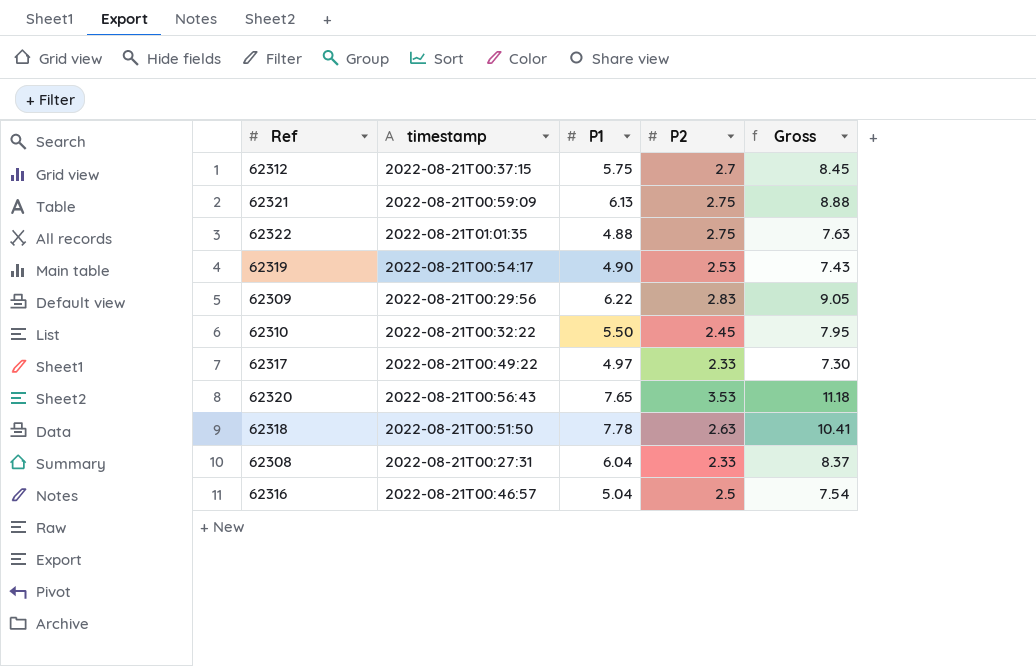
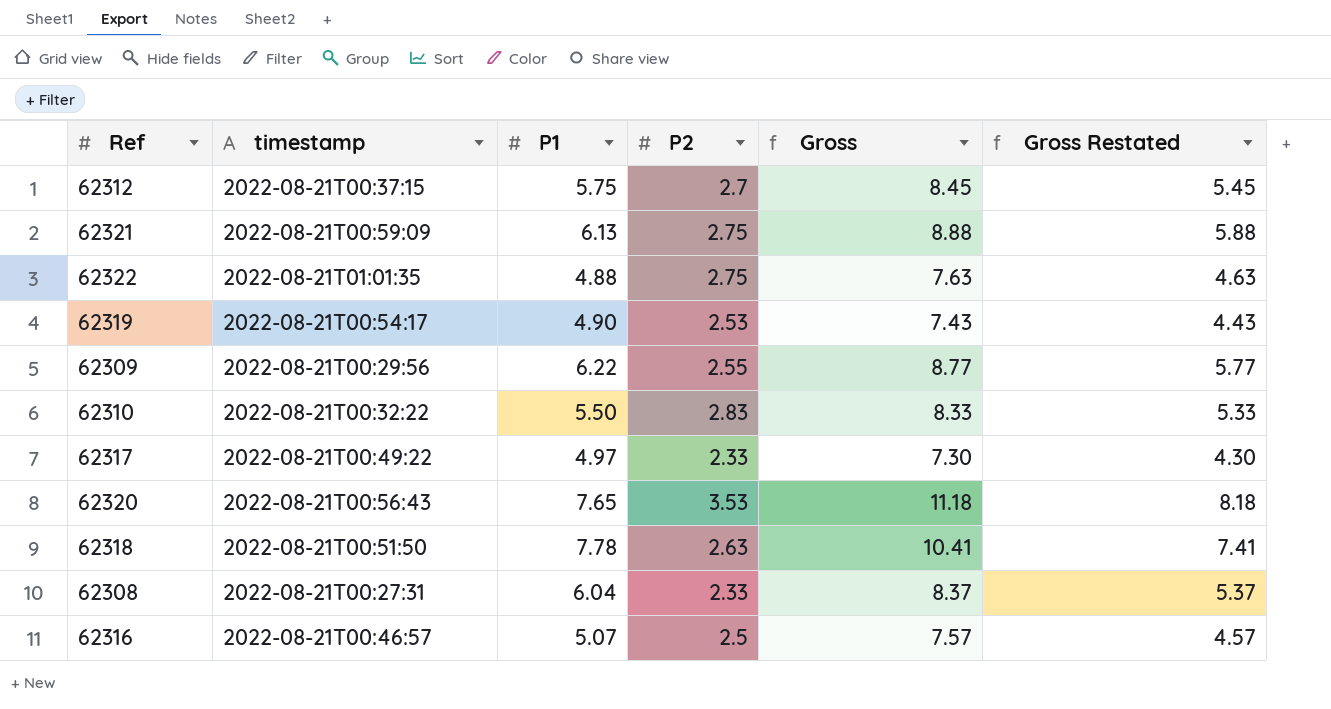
column Gross Restated | formula: none -> [Gross] - 3
62309 | P2: 2.83 -> 2.55
62309 | Gross: 9.05 -> 8.77
62310 | P2: 2.45 -> 2.83
62310 | Gross: 7.95 -> 8.33
62316 | P1: 5.04 -> 5.07
62316 | Gross: 7.54 -> 7.57

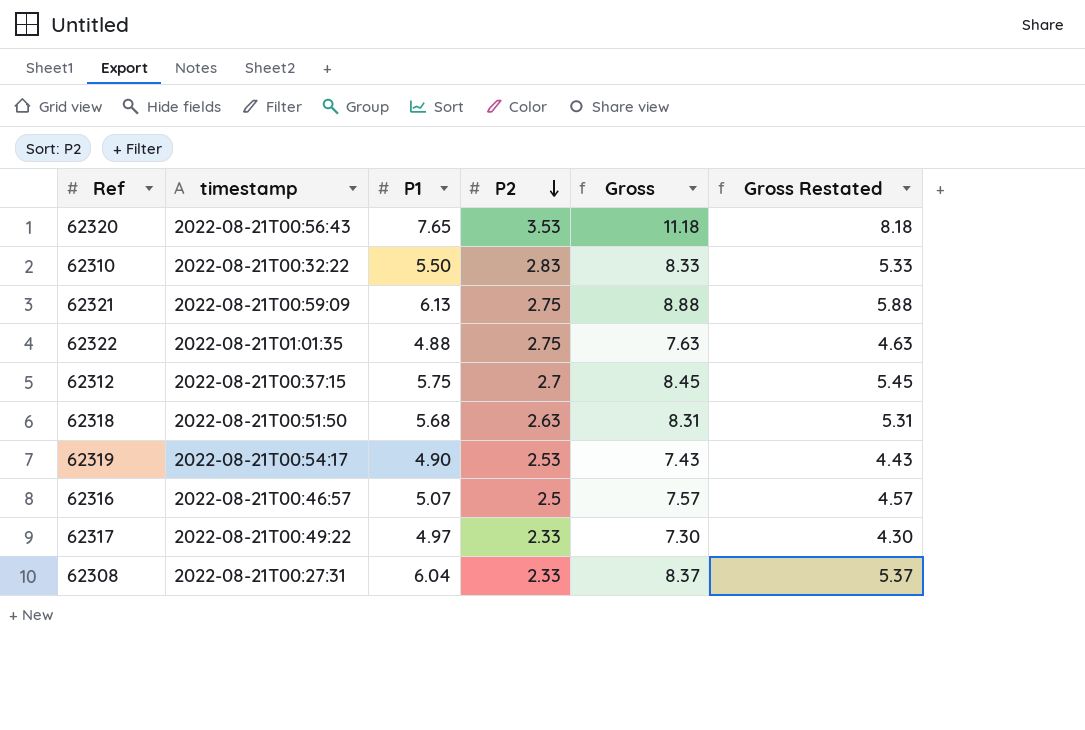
row order: none -> P2 descending
row 62309: 2022-08-21T00:29:56 | 6.22 | 2.55 | 8.77 | 5.77 -> none
62318 | P1: 7.78 -> 5.68
62318 | Gross: 10.41 -> 8.31
62318 | Gross Restated: 7.41 -> 5.31

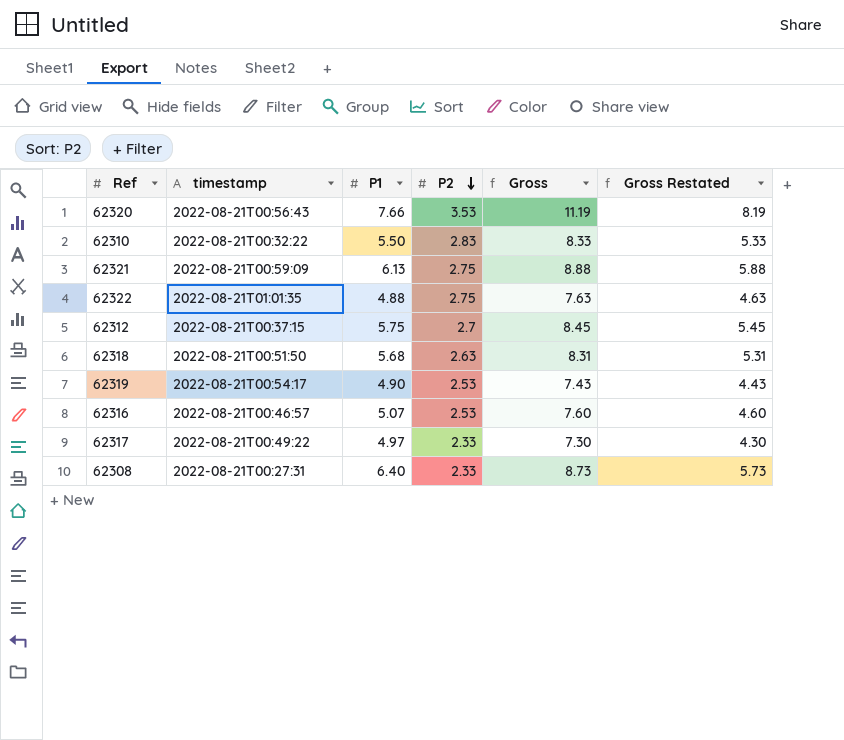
62320 | P1: 7.65 -> 7.66
62320 | Gross: 11.18 -> 11.19
62320 | Gross Restated: 8.18 -> 8.19
62316 | P2: 2.5 -> 2.53
62316 | Gross: 7.57 -> 7.60
62316 | Gross Restated: 4.57 -> 4.60
62308 | P1: 6.04 -> 6.40
62308 | Gross: 8.37 -> 8.73
62308 | Gross Restated: 5.37 -> 5.73

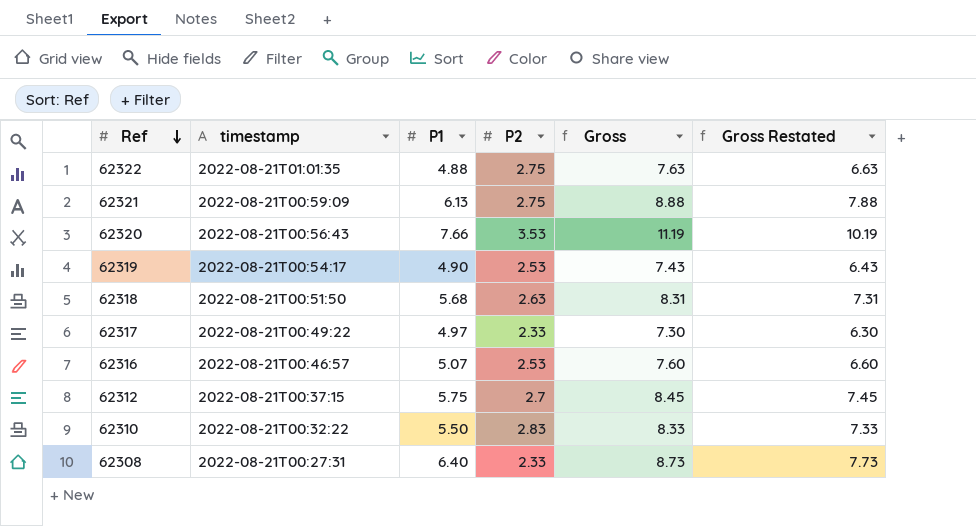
row order: P2 descending -> Ref descending
column Gross Restated | formula: [Gross] - 3 -> [Gross] - 1

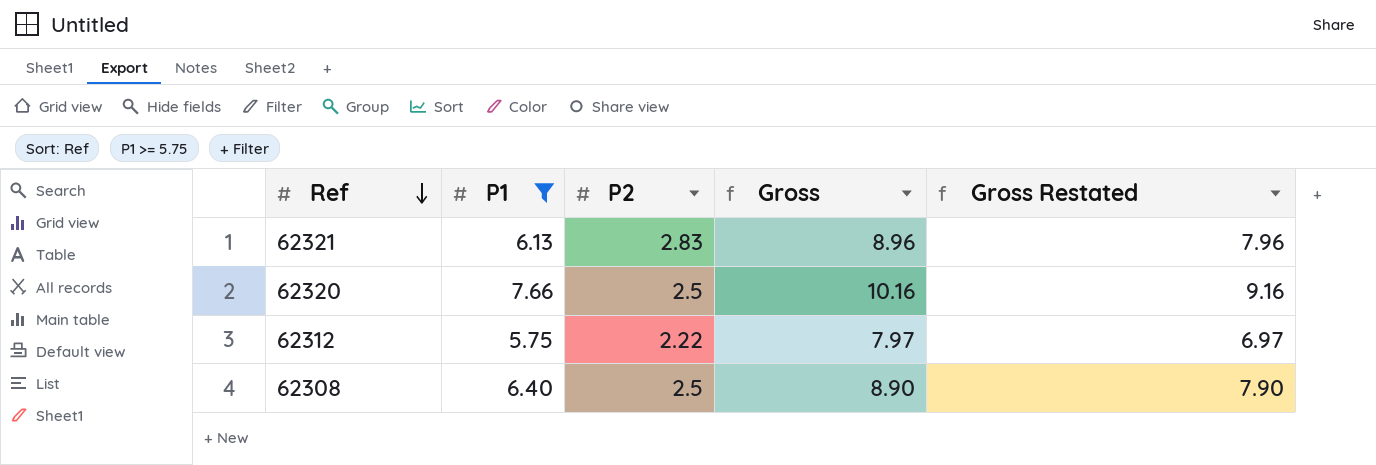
filter: none -> P1 >= 5.75
column timestamp | position: 2 -> none
62321 | P2: 2.75 -> 2.83
62321 | Gross: 8.88 -> 8.96
62321 | Gross Restated: 7.88 -> 7.96
62320 | P2: 3.53 -> 2.5
62320 | Gross: 11.19 -> 10.16
62320 | Gross Restated: 10.19 -> 9.16
62312 | P2: 2.7 -> 2.22
62312 | Gross: 8.45 -> 7.97
62312 | Gross Restated: 7.45 -> 6.97
62308 | P2: 2.33 -> 2.5
62308 | Gross: 8.73 -> 8.90
62308 | Gross Restated: 7.73 -> 7.90

